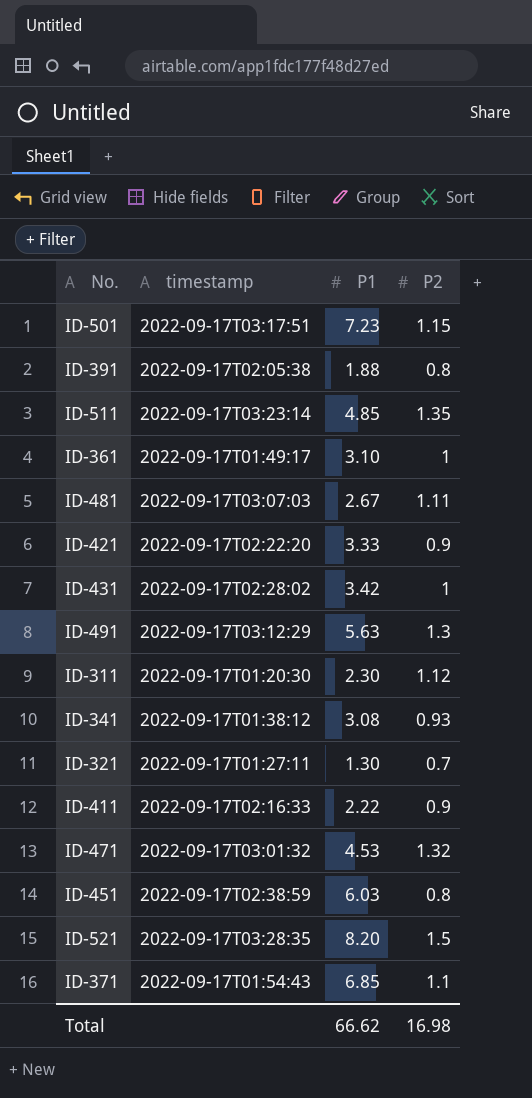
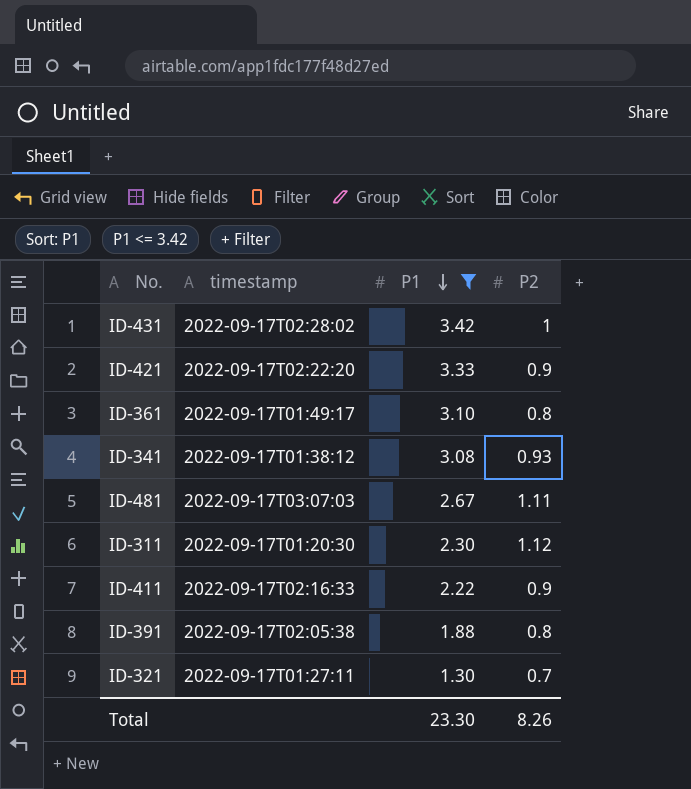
filter: none -> P1 <= 3.42
row order: none -> P1 descending
ID-361 | P2: 1 -> 0.8
Total | P1: 66.62 -> 23.30
Total | P2: 16.98 -> 8.26

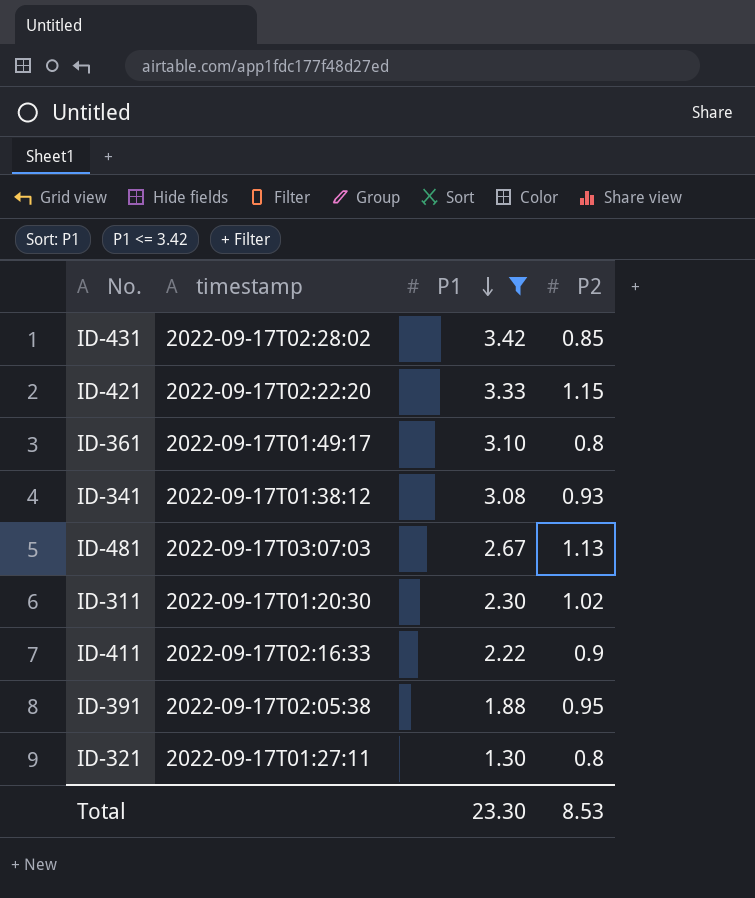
ID-431 | P2: 1 -> 0.85
ID-421 | P2: 0.9 -> 1.15
ID-481 | P2: 1.11 -> 1.13
ID-311 | P2: 1.12 -> 1.02
ID-391 | P2: 0.8 -> 0.95
ID-321 | P2: 0.7 -> 0.8
Total | P2: 8.26 -> 8.53

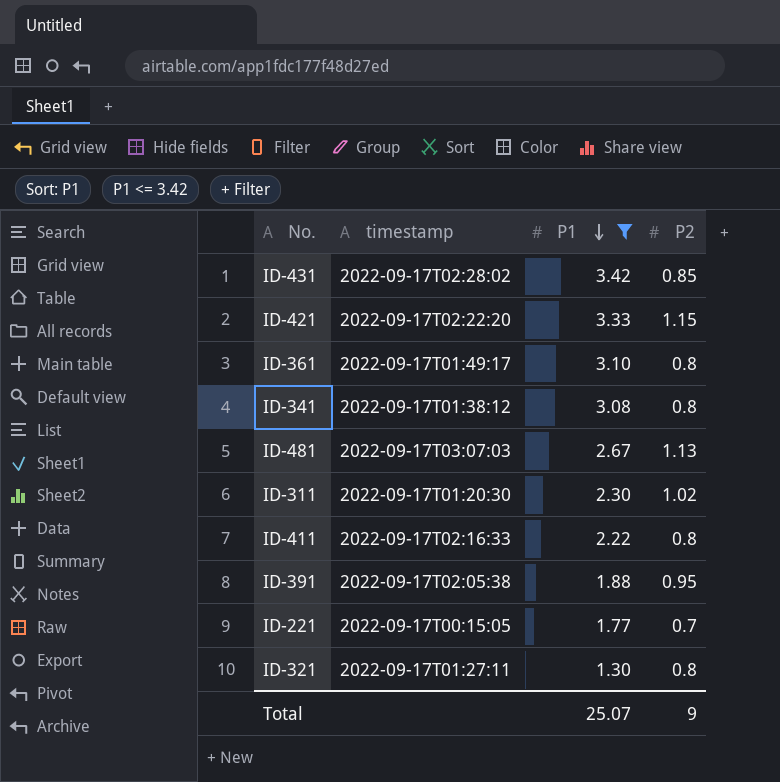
ID-341 | P2: 0.93 -> 0.8
ID-411 | P2: 0.9 -> 0.8
row ID-221: none -> 2022-09-17T00:15:05 | 1.77 | 0.7
Total | P1: 23.30 -> 25.07
Total | P2: 8.53 -> 9

